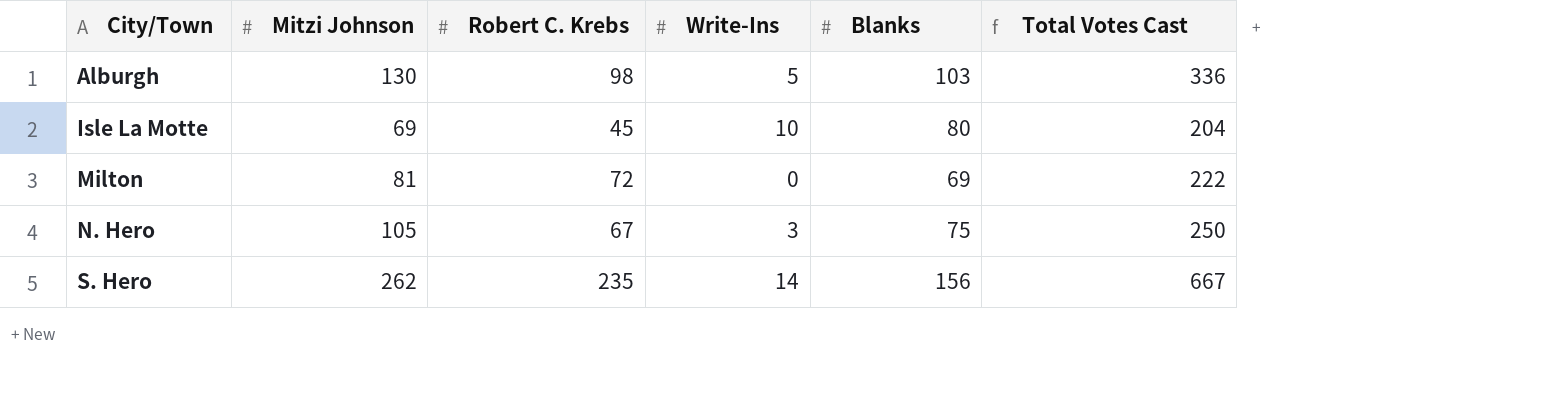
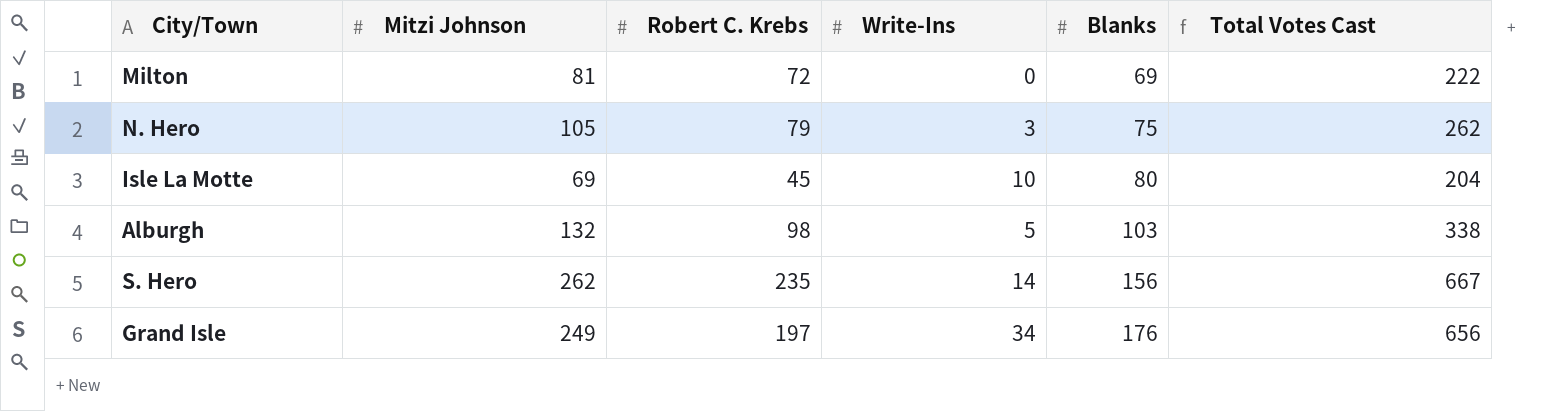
row order: City/Town ascending -> Blanks ascending
N. Hero | Robert C. Krebs: 67 -> 79
N. Hero | Total Votes Cast: 250 -> 262
Alburgh | Mitzi Johnson: 130 -> 132
Alburgh | Total Votes Cast: 336 -> 338
row Grand Isle: none -> 249 | 197 | 34 | 176 | 656

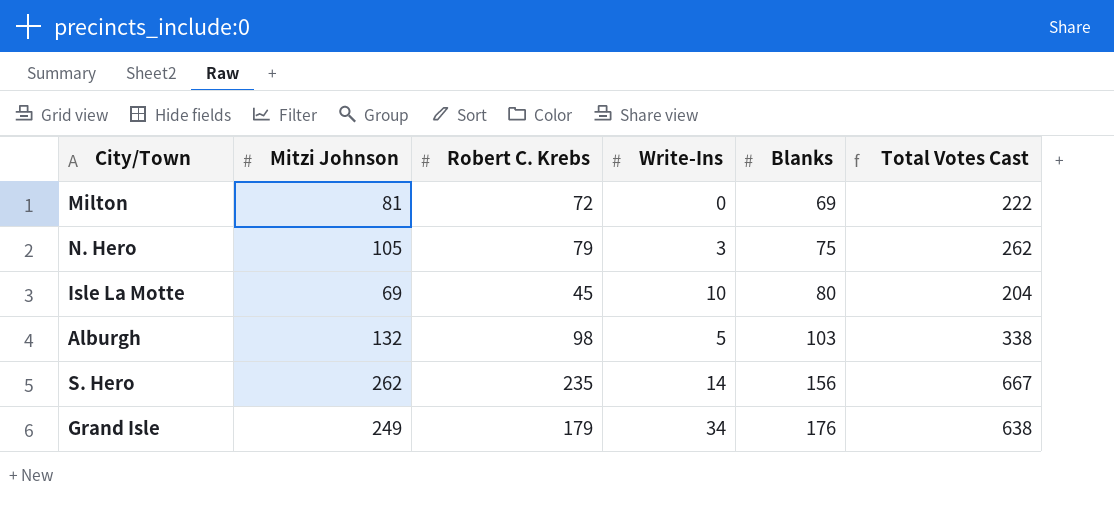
Grand Isle | Robert C. Krebs: 197 -> 179
Grand Isle | Total Votes Cast: 656 -> 638

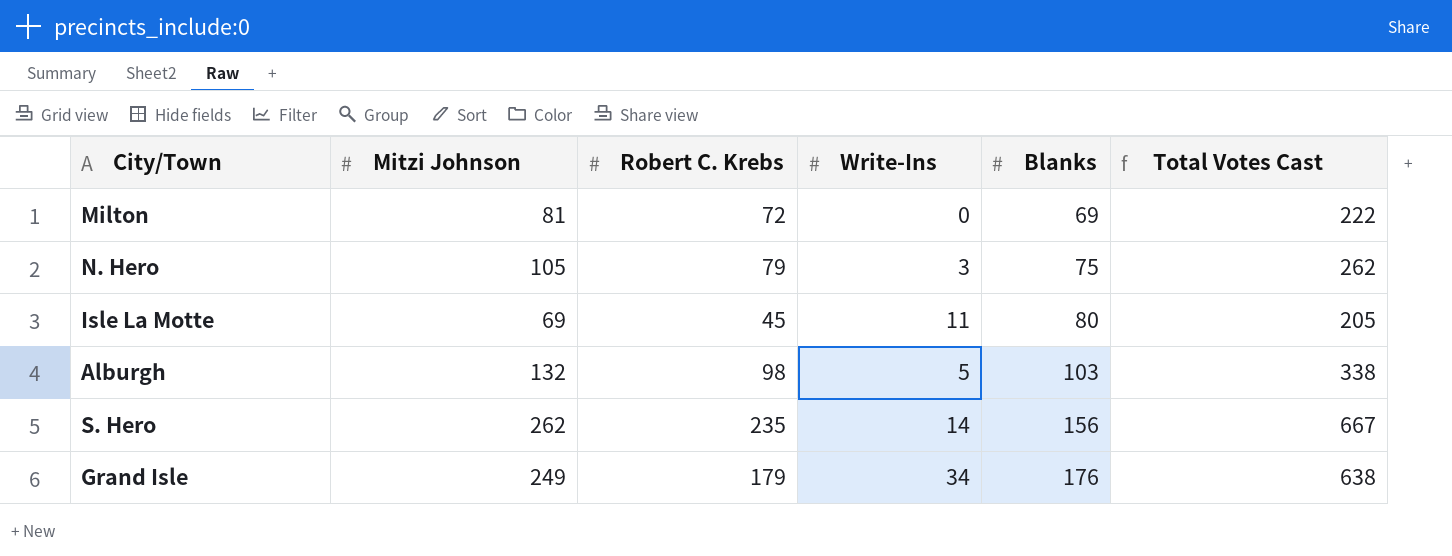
Isle La Motte | Write-Ins: 10 -> 11
Isle La Motte | Total Votes Cast: 204 -> 205

